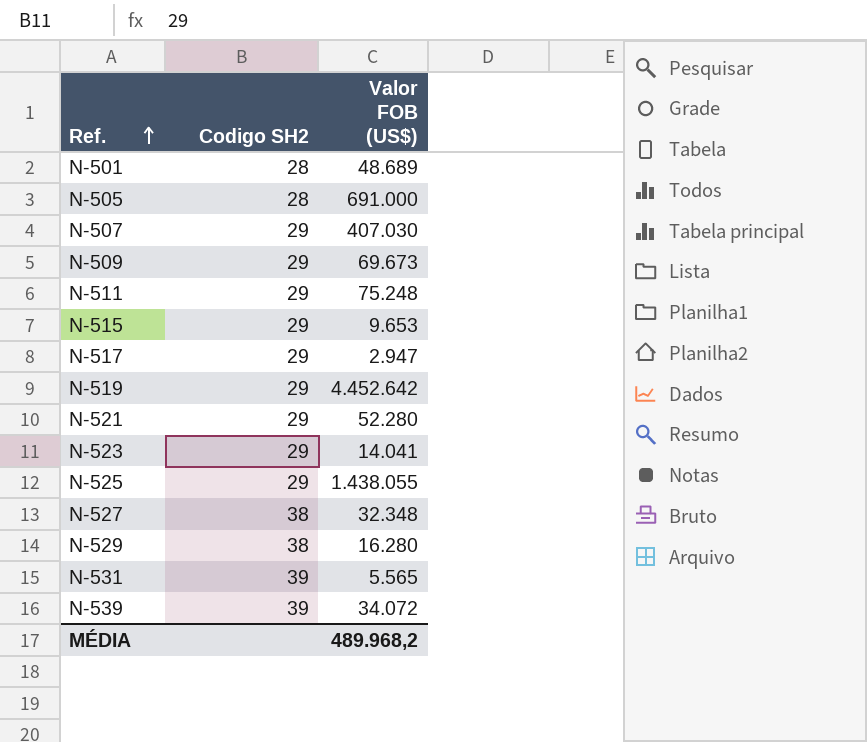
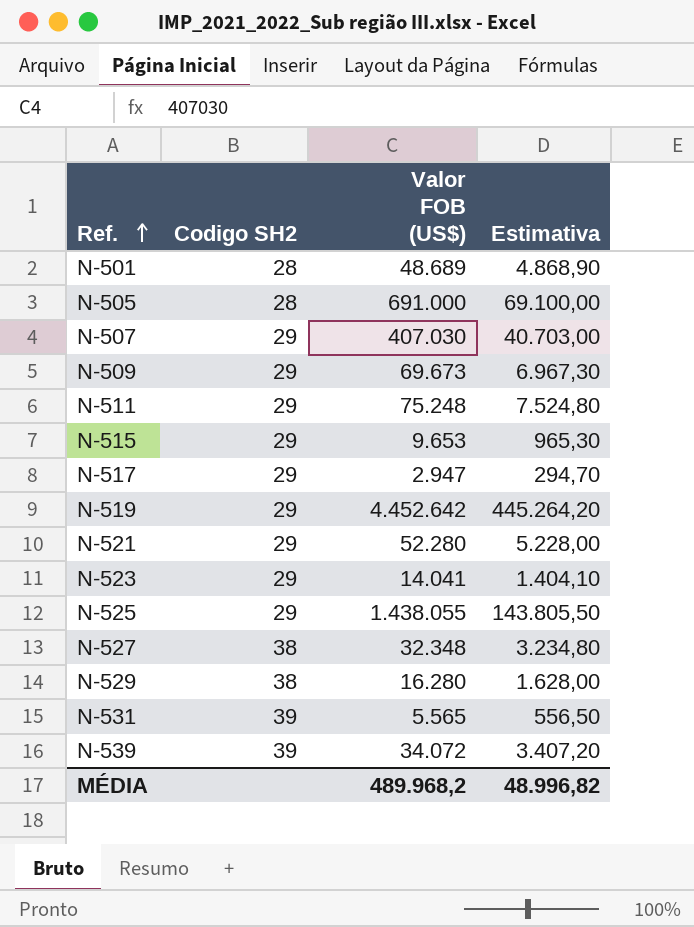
column Estimativa | formula: none -> [Valor FOB (US$)] * 0,1

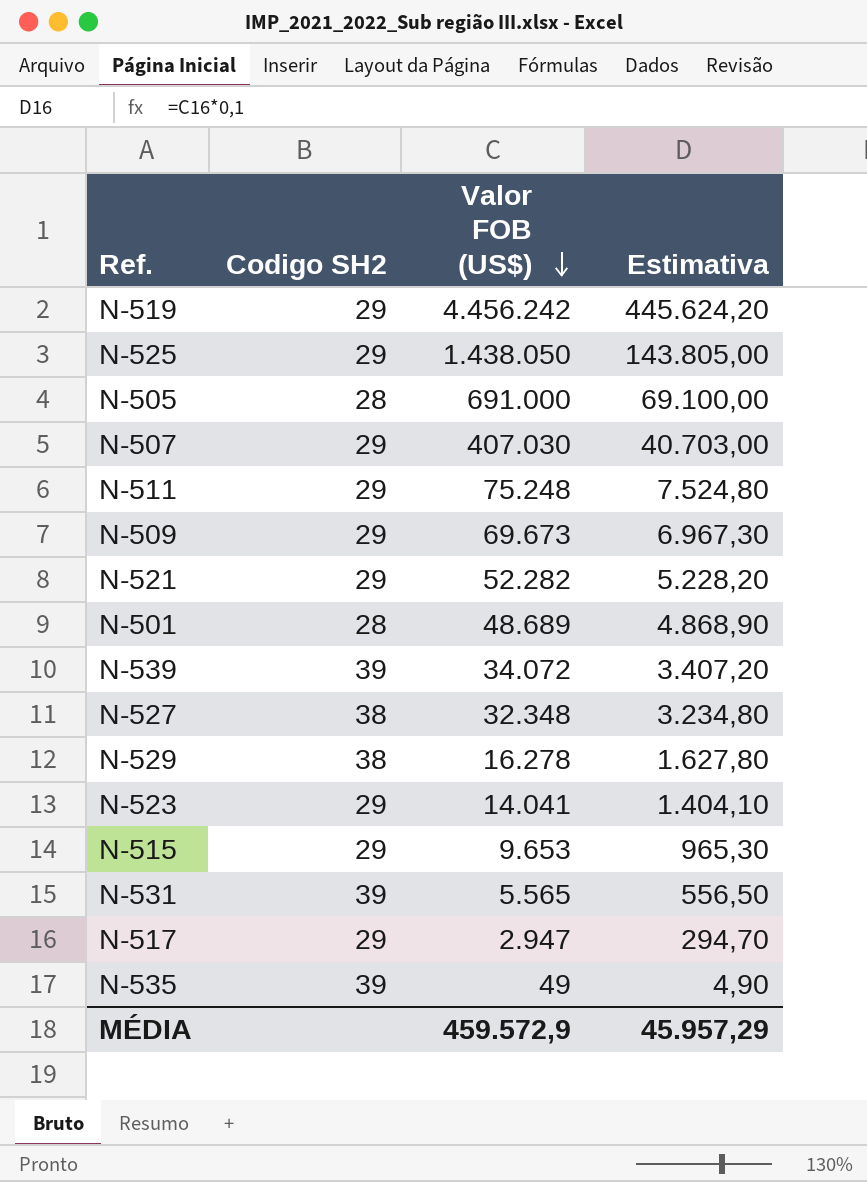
row order: Ref. ascending -> Valor FOB (US$) descending
N-519 | Valor FOB (US$): 4.452.642 -> 4.456.242
N-519 | Estimativa: 445.264,20 -> 445.624,20
N-525 | Valor FOB (US$): 1.438.055 -> 1.438.050
N-525 | Estimativa: 143.805,50 -> 143.805,00
N-521 | Valor FOB (US$): 52.280 -> 52.282
N-521 | Estimativa: 5.228,00 -> 5.228,20
N-529 | Valor FOB (US$): 16.280 -> 16.278
N-529 | Estimativa: 1.628,00 -> 1.627,80
row N-535: none -> 39 | 49 | 4,90
MÉDIA | Valor FOB (US$): 489.968,2 -> 459.572,9
MÉDIA | Estimativa: 48.996,82 -> 45.957,29

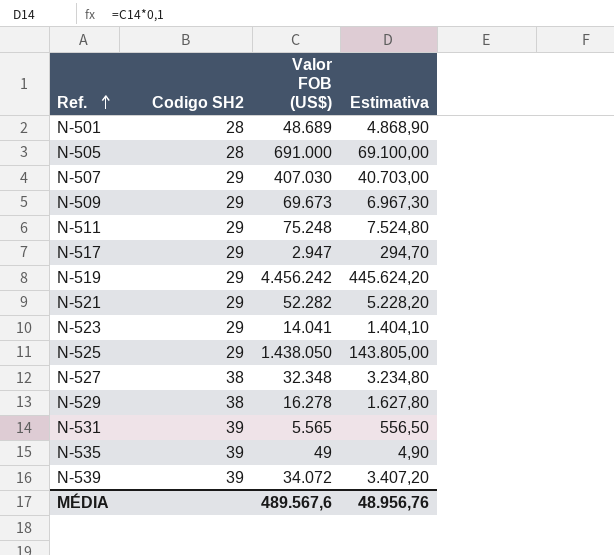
row order: Valor FOB (US$) descending -> Ref. ascending
row N-515: 29 | 9.653 | 965,30 -> none
MÉDIA | Valor FOB (US$): 459.572,9 -> 489.567,6
MÉDIA | Estimativa: 45.957,29 -> 48.956,76

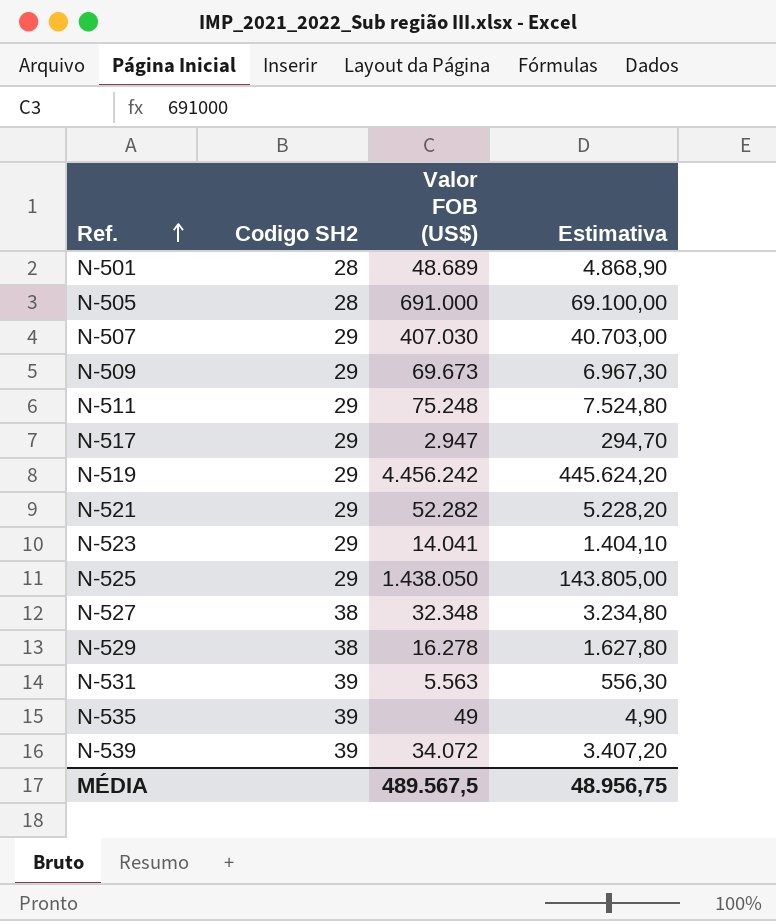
N-531 | Valor FOB (US$): 5.565 -> 5.563
N-531 | Estimativa: 556,50 -> 556,30
MÉDIA | Valor FOB (US$): 489.567,6 -> 489.567,5
MÉDIA | Estimativa: 48.956,76 -> 48.956,75

